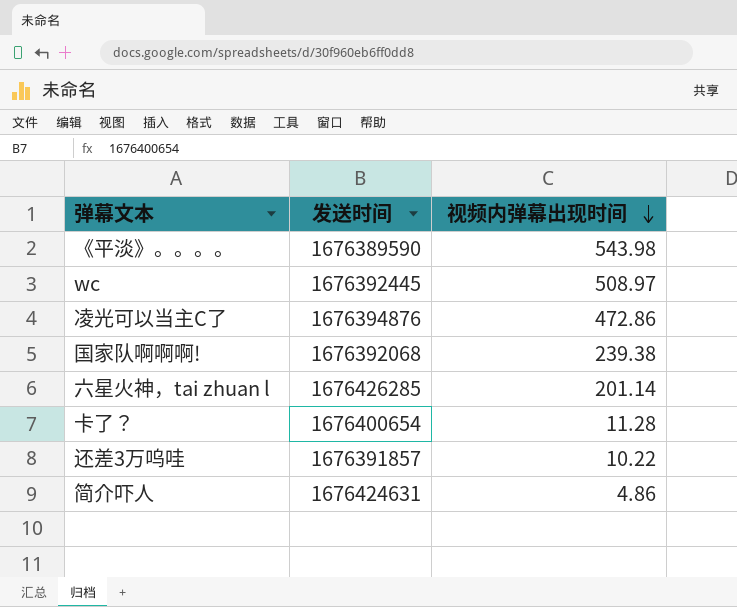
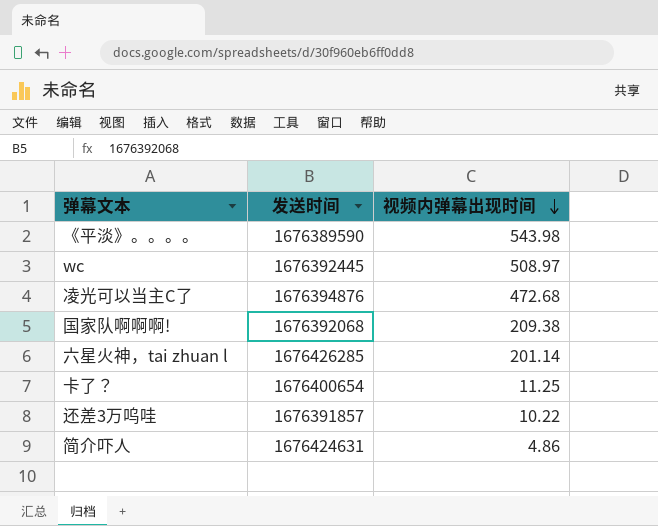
凌光可以当主C了 | 视频内弹幕出现时间: 472.86 -> 472.68
国家队啊啊啊! | 视频内弹幕出现时间: 239.38 -> 209.38
卡了？ | 视频内弹幕出现时间: 11.28 -> 11.25

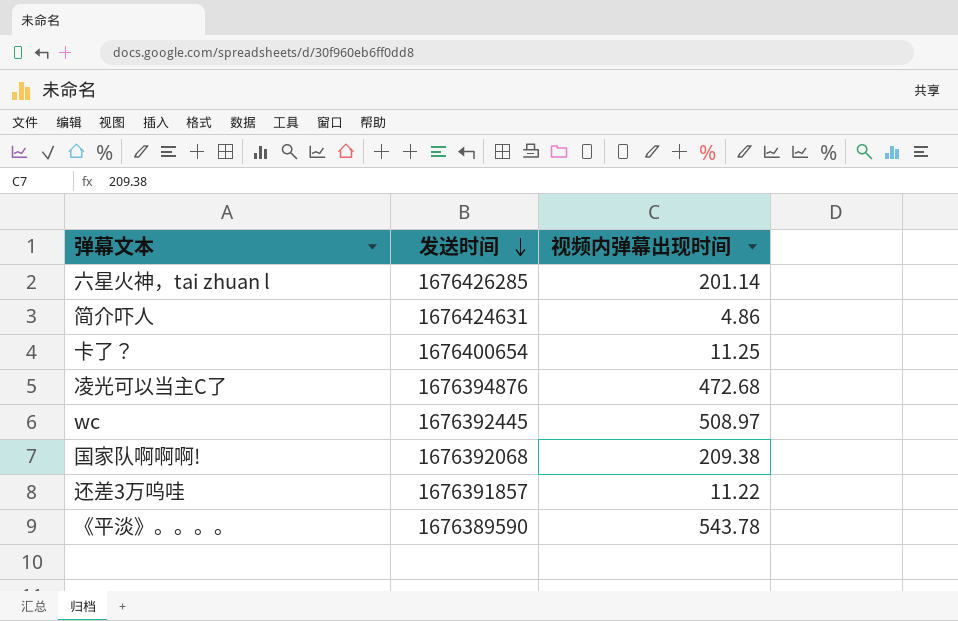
row order: 视频内弹幕出现时间 descending -> 发送时间 descending
还差3万呜哇 | 视频内弹幕出现时间: 10.22 -> 11.22
《平淡》。。。。 | 视频内弹幕出现时间: 543.98 -> 543.78

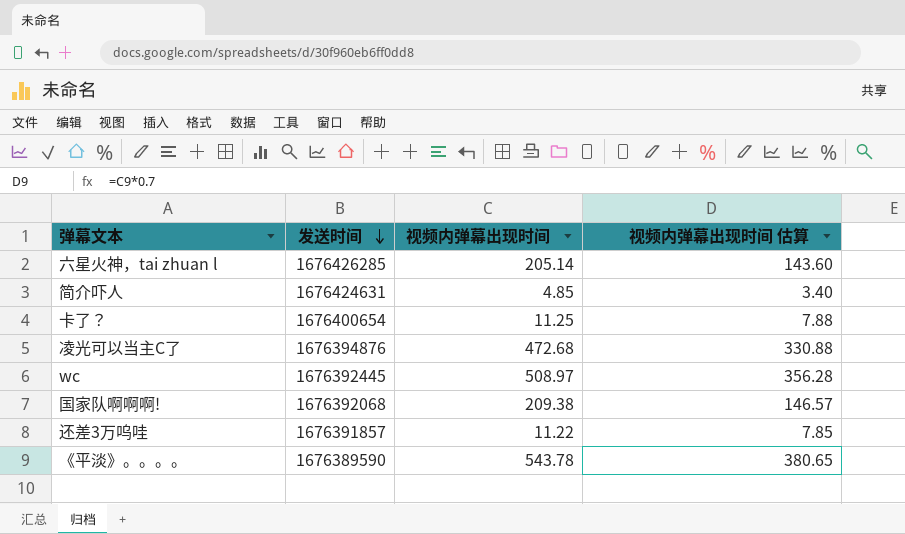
column 视频内弹幕出现时间 估算 | formula: none -> [视频内弹幕出现时间] * 0.7
六星火神，tai zhuan l | 视频内弹幕出现时间: 201.14 -> 205.14
简介吓人 | 视频内弹幕出现时间: 4.86 -> 4.85

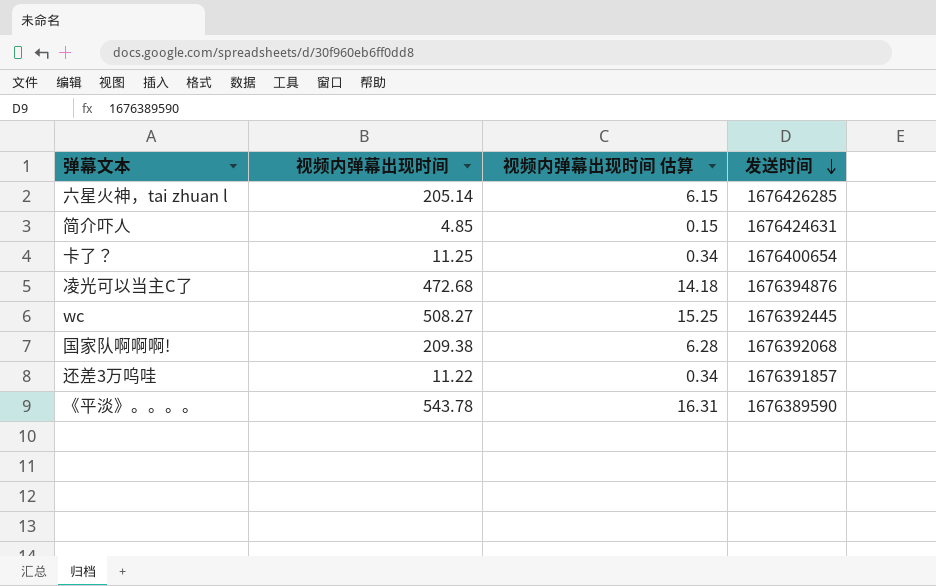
column 视频内弹幕出现时间 估算 | formula: [视频内弹幕出现时间] * 0.7 -> [视频内弹幕出现时间] * 0.03
column 发送时间 | position: 2 -> 4
wc | 视频内弹幕出现时间: 508.97 -> 508.27

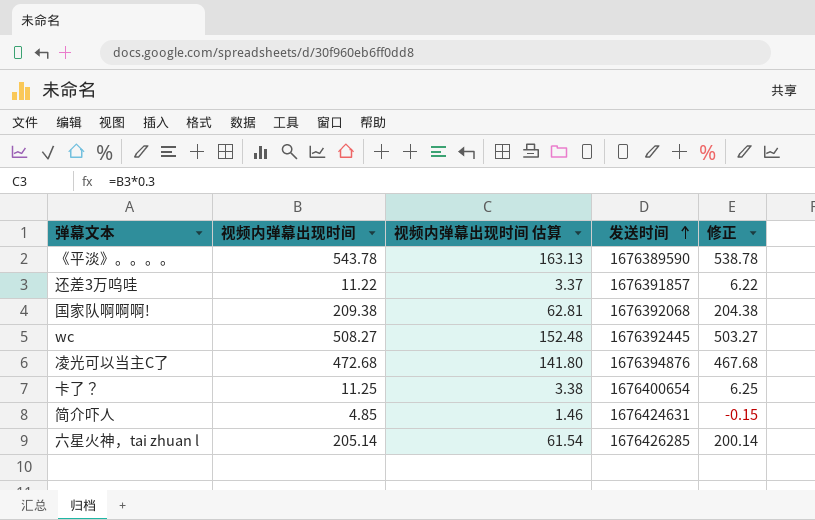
row order: 发送时间 descending -> 发送时间 ascending
column 视频内弹幕出现时间 估算 | formula: [视频内弹幕出现时间] * 0.03 -> [视频内弹幕出现时间] * 0.3
column 修正 | formula: none -> [视频内弹幕出现时间] - 5

